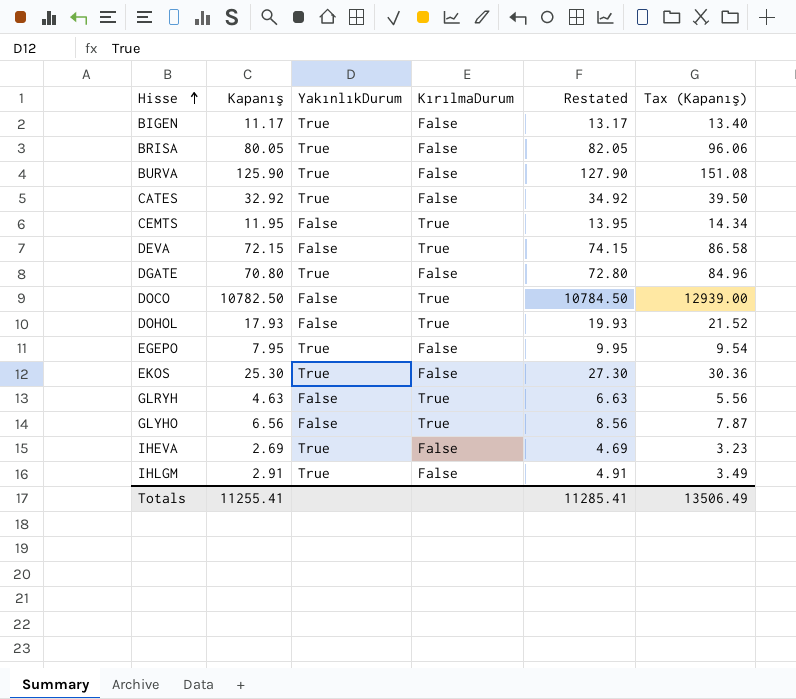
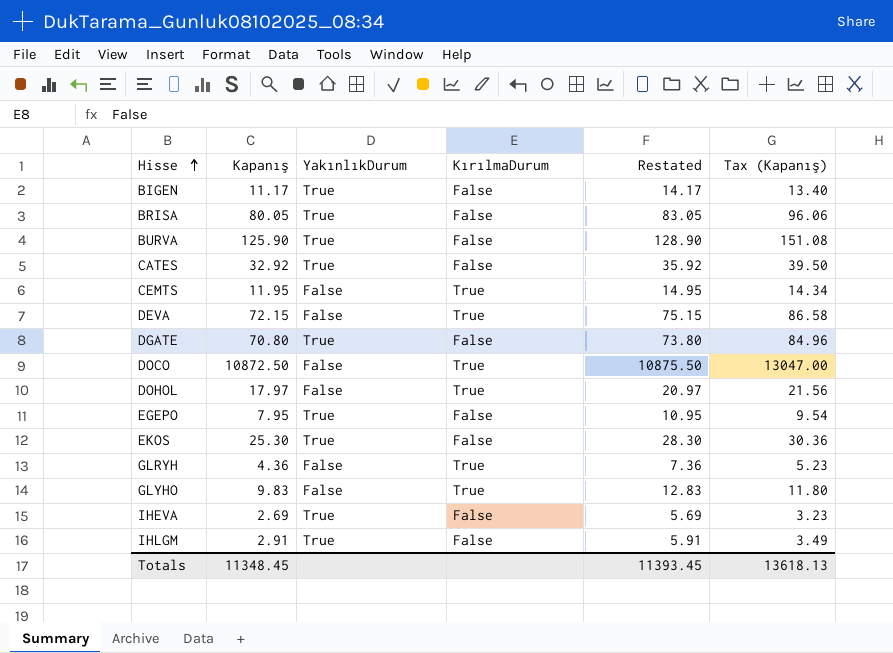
column Restated | formula: [Kapanış] + 2 -> [Kapanış] + 3
DOCO | Kapanış: 10782.50 -> 10872.50
DOCO | Tax (Kapanış): 12939.00 -> 13047.00
DOHOL | Kapanış: 17.93 -> 17.97
DOHOL | Tax (Kapanış): 21.52 -> 21.56
GLRYH | Kapanış: 4.63 -> 4.36
GLRYH | Tax (Kapanış): 5.56 -> 5.23
GLYHO | Kapanış: 6.56 -> 9.83
GLYHO | Tax (Kapanış): 7.87 -> 11.80
Totals | Kapanış: 11255.41 -> 11348.45
Totals | Restated: 11285.41 -> 11393.45
Totals | Tax (Kapanış): 13506.49 -> 13618.13

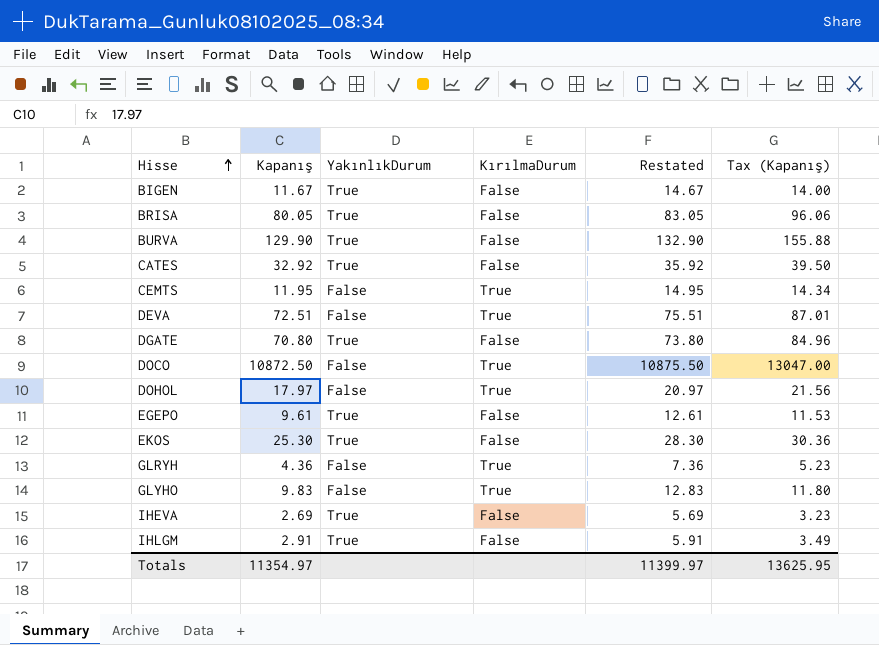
BIGEN | Kapanış: 11.17 -> 11.67
BIGEN | Restated: 14.17 -> 14.67
BIGEN | Tax (Kapanış): 13.40 -> 14.00
BURVA | Kapanış: 125.90 -> 129.90
BURVA | Restated: 128.90 -> 132.90
BURVA | Tax (Kapanış): 151.08 -> 155.88
DEVA | Kapanış: 72.15 -> 72.51
DEVA | Restated: 75.15 -> 75.51
DEVA | Tax (Kapanış): 86.58 -> 87.01
EGEPO | Kapanış: 7.95 -> 9.61
EGEPO | Restated: 10.95 -> 12.61
EGEPO | Tax (Kapanış): 9.54 -> 11.53
Totals | Kapanış: 11348.45 -> 11354.97
Totals | Restated: 11393.45 -> 11399.97
Totals | Tax (Kapanış): 13618.13 -> 13625.95

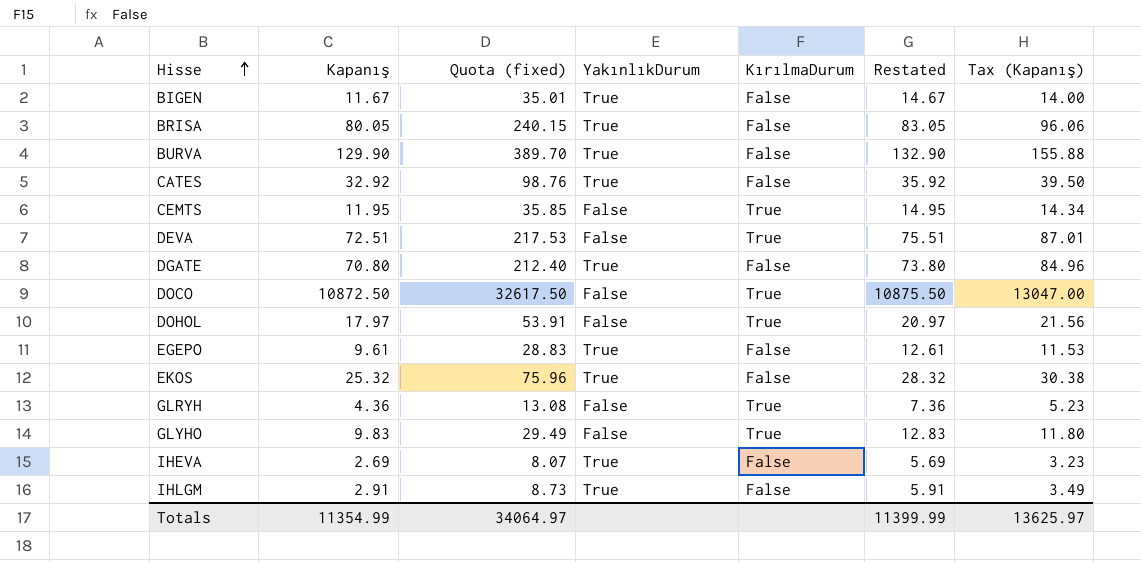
column Quota (fixed) | formula: none -> [Kapanış] * 3
EKOS | Kapanış: 25.30 -> 25.32
EKOS | Restated: 28.30 -> 28.32
EKOS | Tax (Kapanış): 30.36 -> 30.38
Totals | Kapanış: 11354.97 -> 11354.99
Totals | Restated: 11399.97 -> 11399.99
Totals | Tax (Kapanış): 13625.95 -> 13625.97

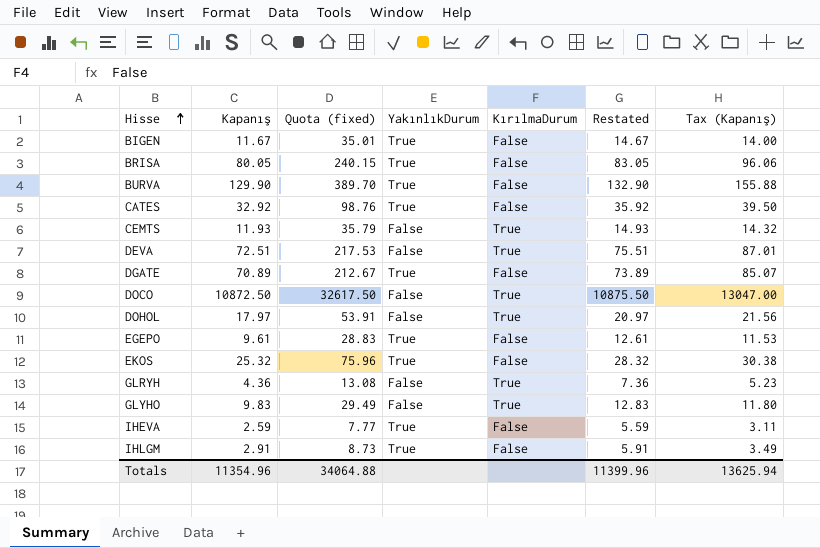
CEMTS | Kapanış: 11.95 -> 11.93
CEMTS | Quota (fixed): 35.85 -> 35.79
CEMTS | Restated: 14.95 -> 14.93
CEMTS | Tax (Kapanış): 14.34 -> 14.32
DGATE | Kapanış: 70.80 -> 70.89
DGATE | Quota (fixed): 212.40 -> 212.67
DGATE | Restated: 73.80 -> 73.89
DGATE | Tax (Kapanış): 84.96 -> 85.07
IHEVA | Kapanış: 2.69 -> 2.59
IHEVA | Quota (fixed): 8.07 -> 7.77
IHEVA | Restated: 5.69 -> 5.59
IHEVA | Tax (Kapanış): 3.23 -> 3.11
Totals | Kapanış: 11354.99 -> 11354.96
Totals | Quota (fixed): 34064.97 -> 34064.88
Totals | Restated: 11399.99 -> 11399.96
Totals | Tax (Kapanış): 13625.97 -> 13625.94

